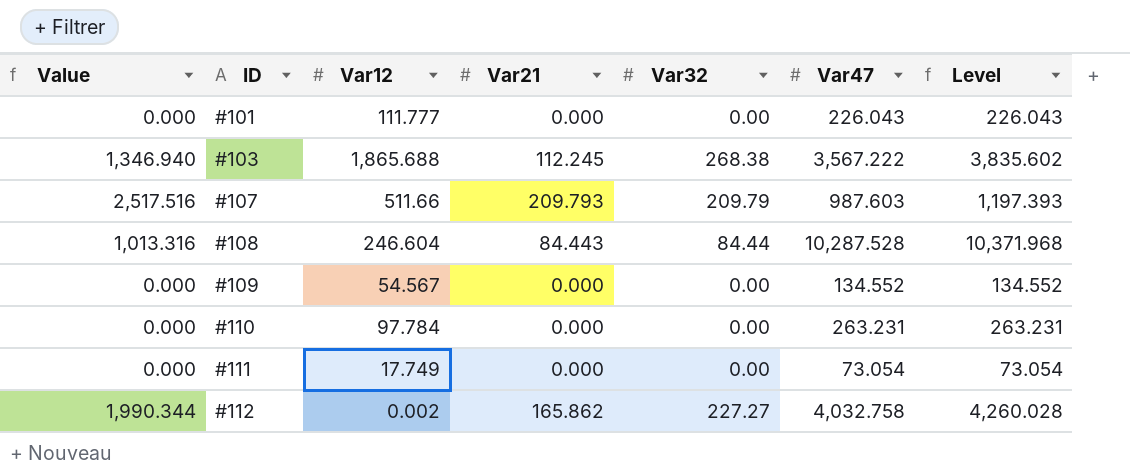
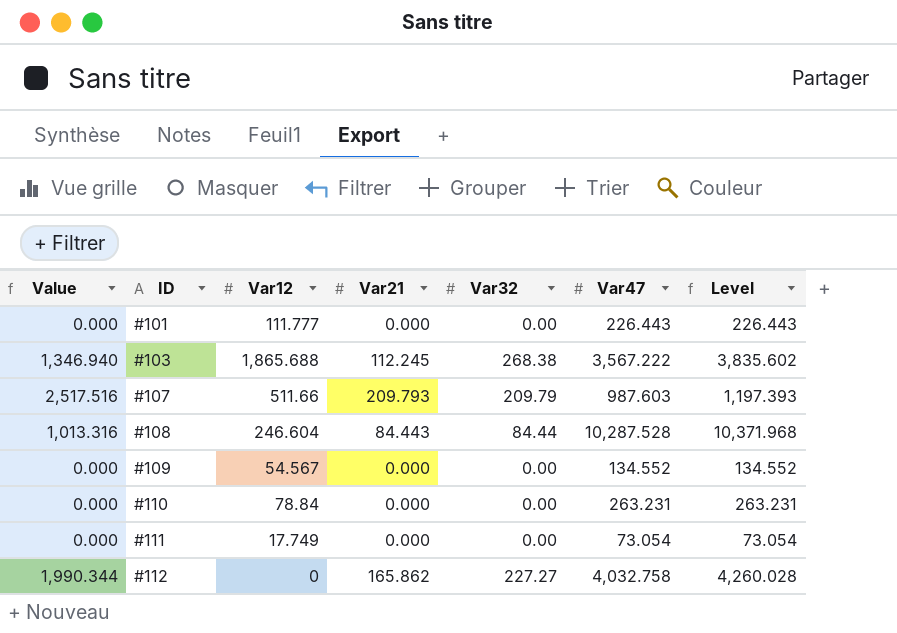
#101 | Var47: 226.043 -> 226.443
#101 | Level: 226.043 -> 226.443
#110 | Var12: 97.784 -> 78.84
#112 | Var12: 0.002 -> 0

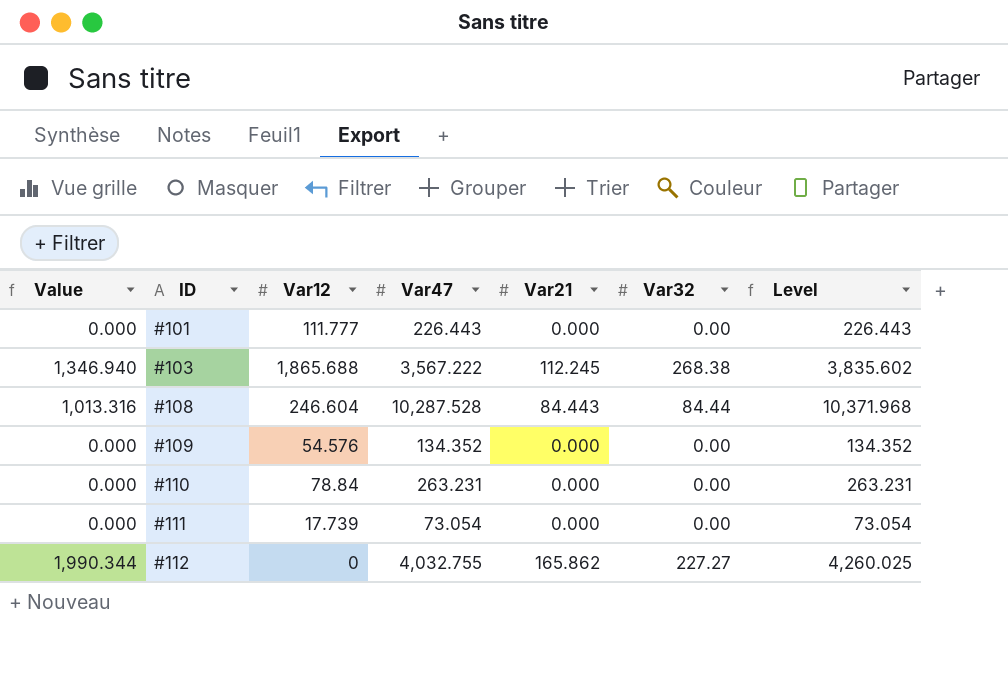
column Var47 | position: 6 -> 4
row #107: 2,517.516 | 511.66 | 209.793 | 209.79 | 987.603 | 1,197.393 -> none
#109 | Var12: 54.567 -> 54.576
#109 | Var47: 134.552 -> 134.352
#109 | Level: 134.552 -> 134.352
#111 | Var12: 17.749 -> 17.739
#112 | Var47: 4,032.758 -> 4,032.755
#112 | Level: 4,260.028 -> 4,260.025

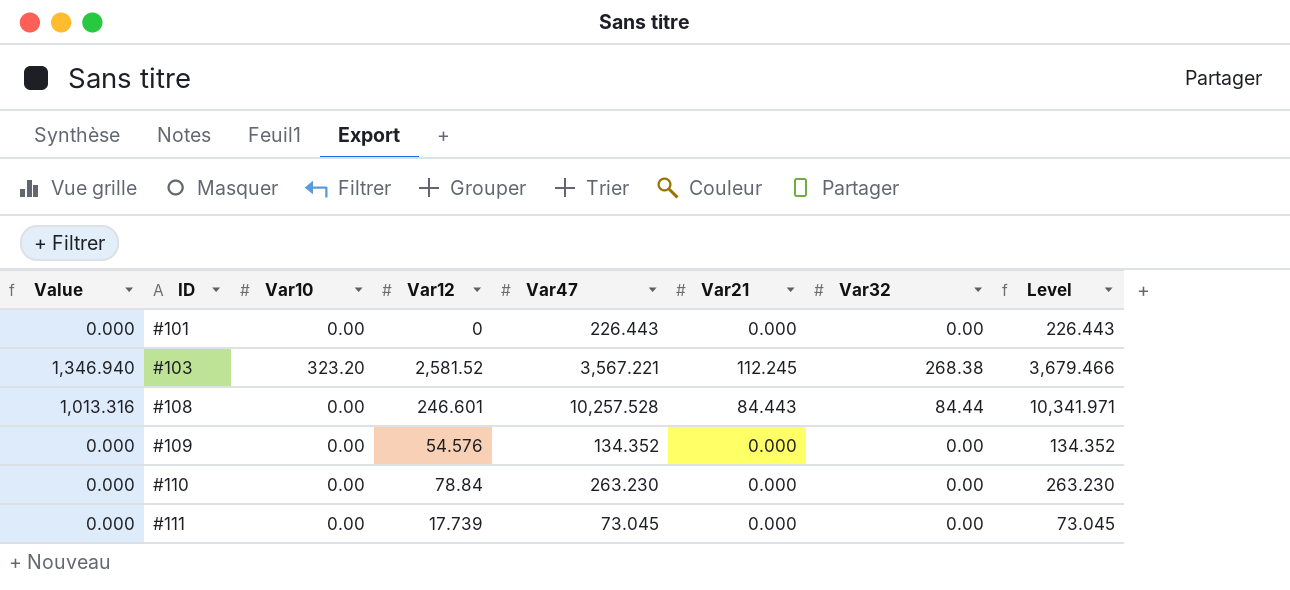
column Var10 | position: none -> 3
column Level | formula: [Var47] + [Var32] -> [Var47] + [Var21]
row #112: 1,990.344 | 0 | 4,032.755 | 165.862 | 227.27 | 4,260.025 -> none
#101 | Var12: 111.777 -> 0
#103 | Var12: 1,865.688 -> 2,581.52
#103 | Var47: 3,567.222 -> 3,567.221
#108 | Var12: 246.604 -> 246.601
#108 | Var47: 10,287.528 -> 10,257.528
#110 | Var47: 263.231 -> 263.230
#111 | Var47: 73.054 -> 73.045

